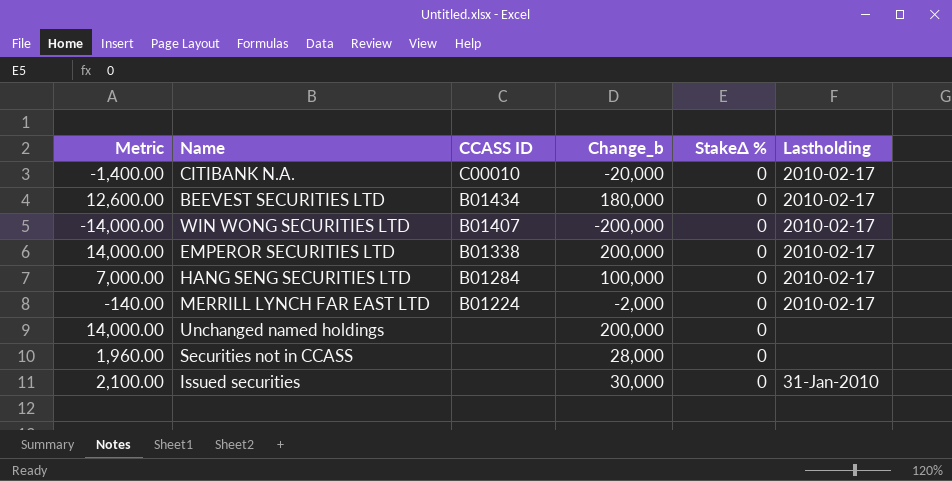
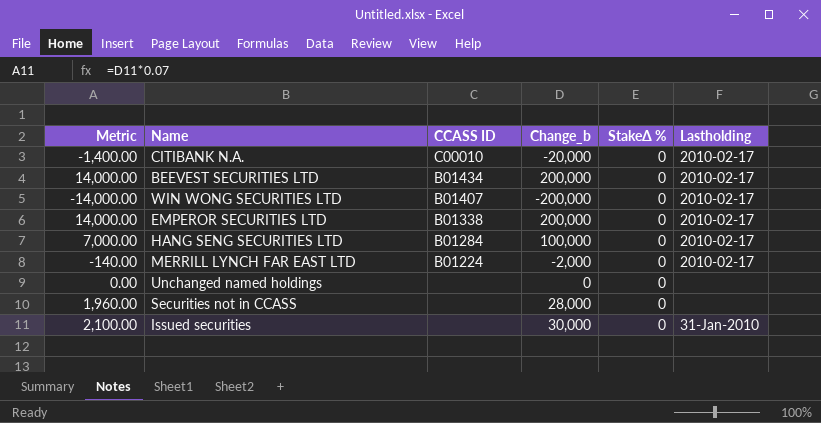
BEEVEST SECURITIES LTD | Metric: 12,600.00 -> 14,000.00
BEEVEST SECURITIES LTD | Change_b: 180,000 -> 200,000
Unchanged named holdings | Metric: 14,000.00 -> 0.00
Unchanged named holdings | Change_b: 200,000 -> 0

